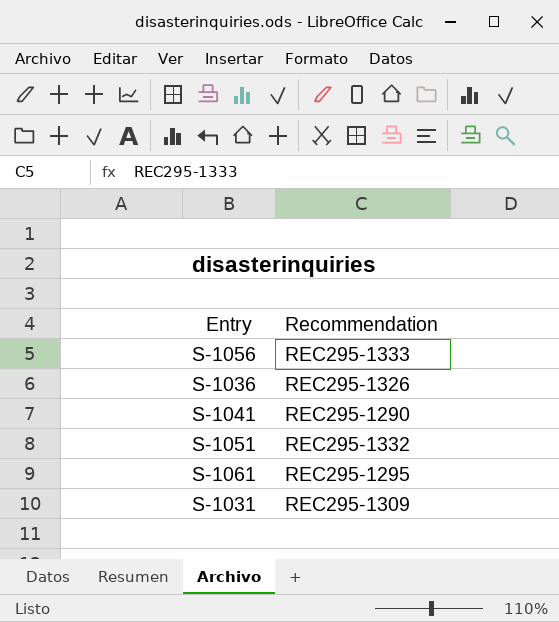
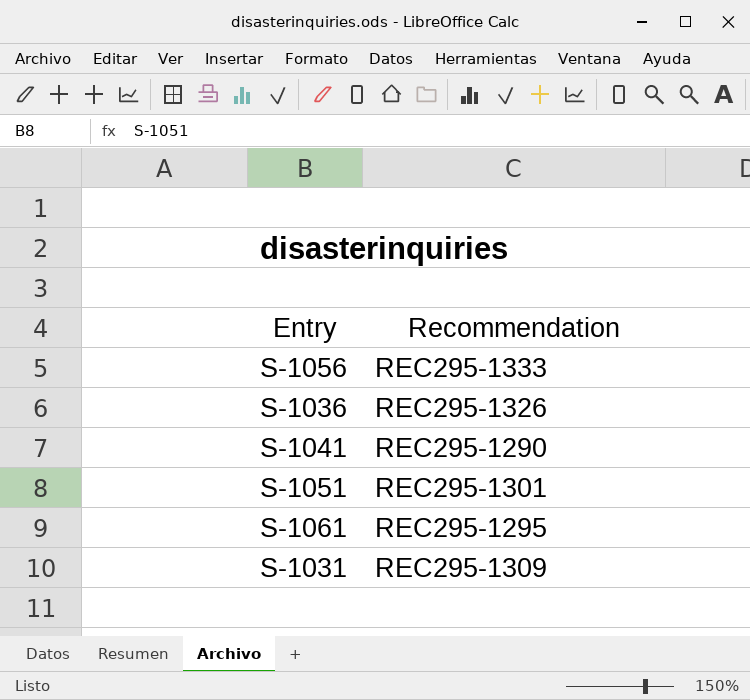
S-1051 | Recommendation: REC295-1332 -> REC295-1301

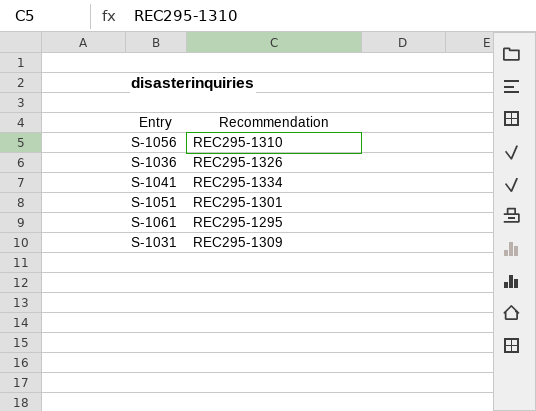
S-1056 | Recommendation: REC295-1333 -> REC295-1310
S-1041 | Recommendation: REC295-1290 -> REC295-1334

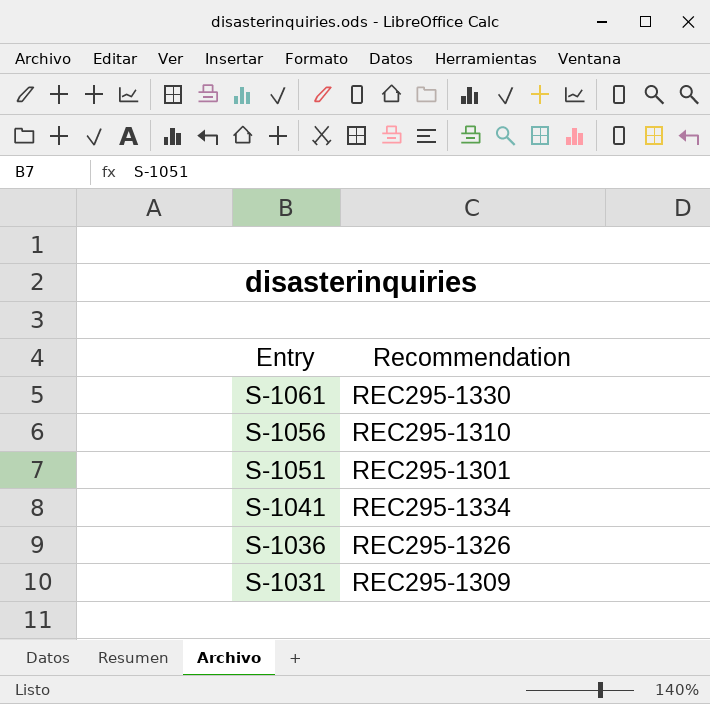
row order: none -> Entry descending
S-1061 | Recommendation: REC295-1295 -> REC295-1330

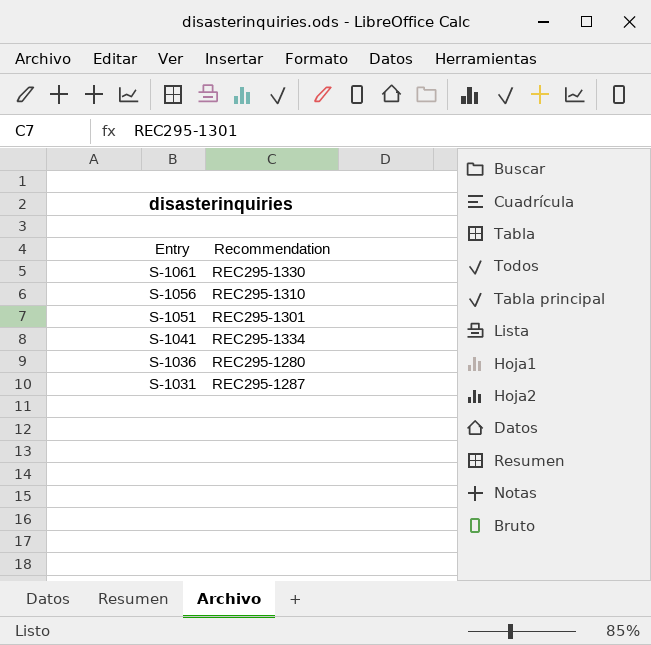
S-1036 | Recommendation: REC295-1326 -> REC295-1280
S-1031 | Recommendation: REC295-1309 -> REC295-1287

